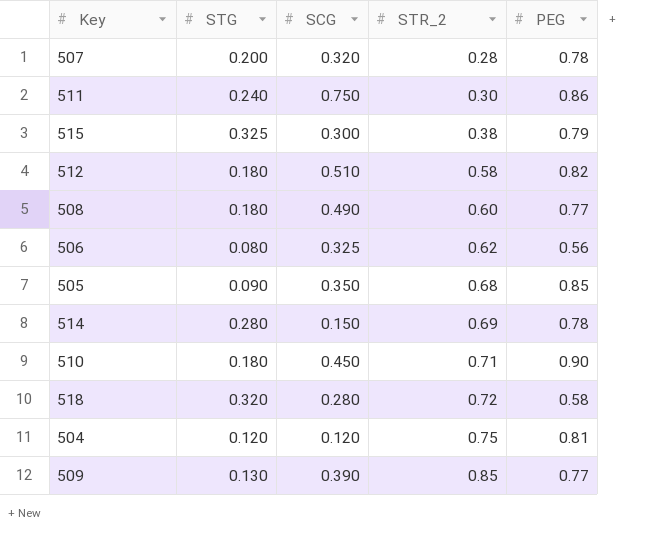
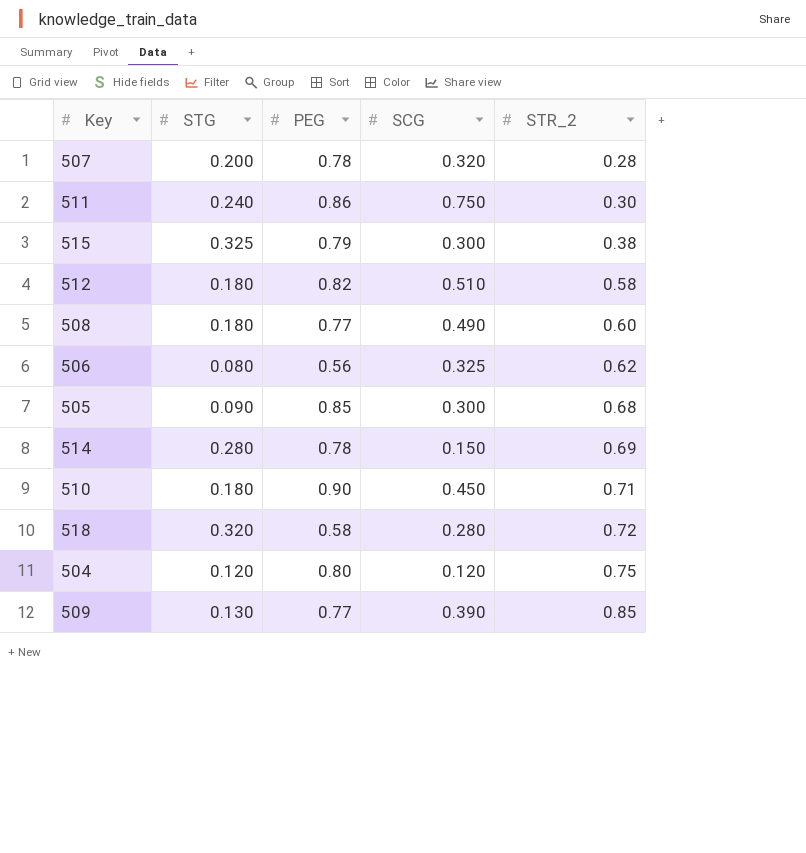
column PEG | position: 5 -> 3
505 | SCG: 0.350 -> 0.300
504 | PEG: 0.81 -> 0.80

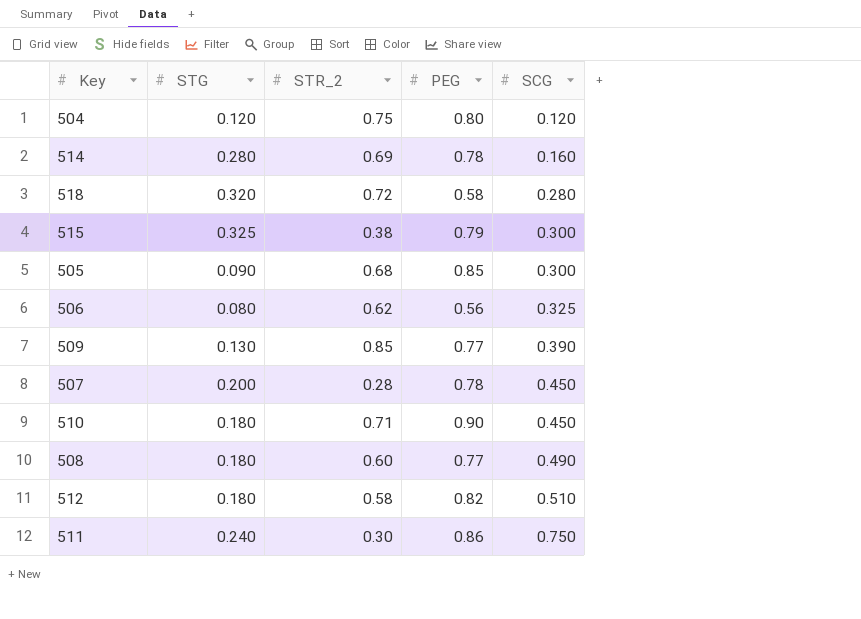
row order: STR_2 ascending -> SCG ascending
column STR_2 | position: 5 -> 3
514 | SCG: 0.150 -> 0.160
507 | SCG: 0.320 -> 0.450

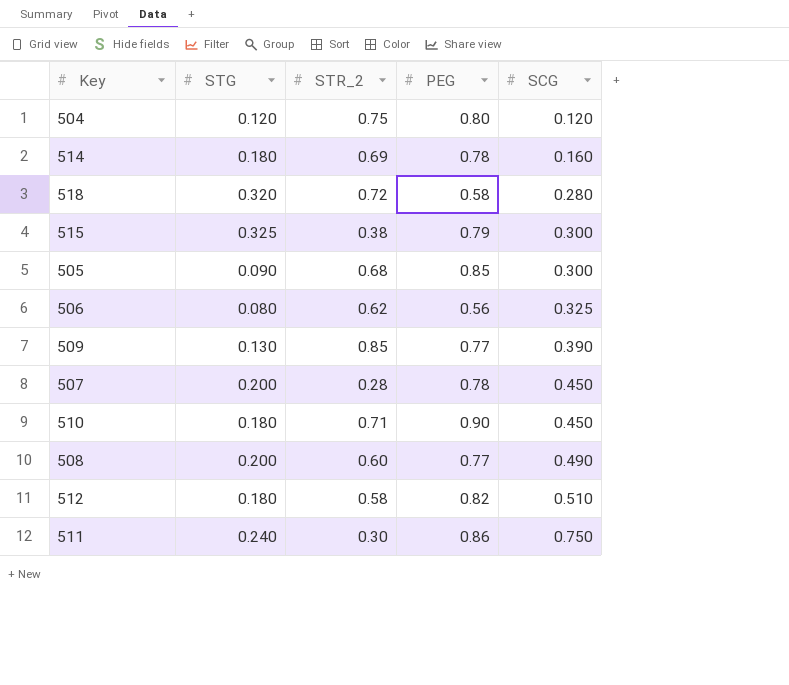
514 | STG: 0.280 -> 0.180
508 | STG: 0.180 -> 0.200

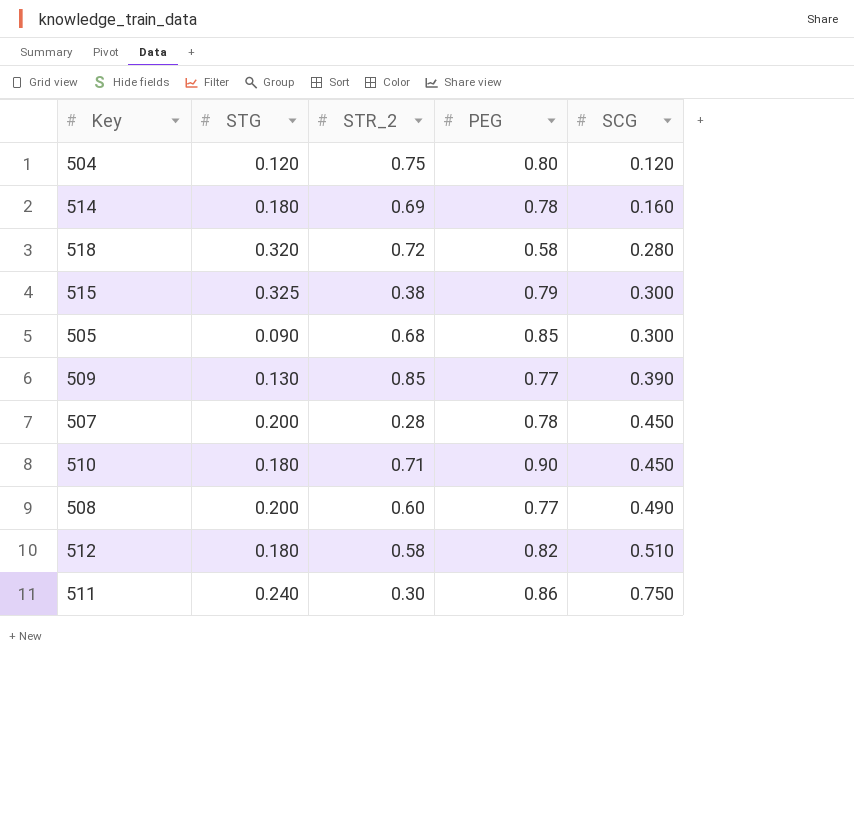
row 506: 0.080 | 0.62 | 0.56 | 0.325 -> none

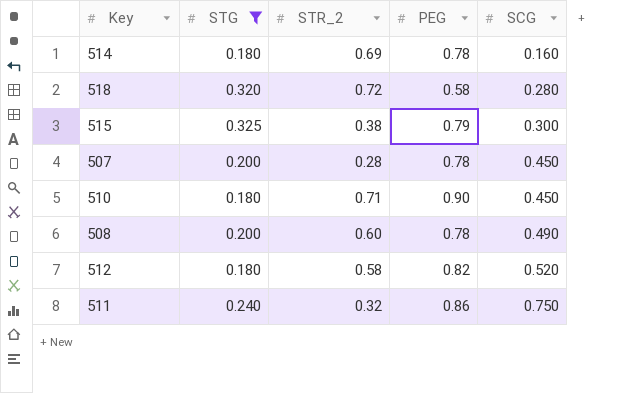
filter: none -> STG >= 0.180
508 | PEG: 0.77 -> 0.78
512 | SCG: 0.510 -> 0.520
511 | STR_2: 0.30 -> 0.32

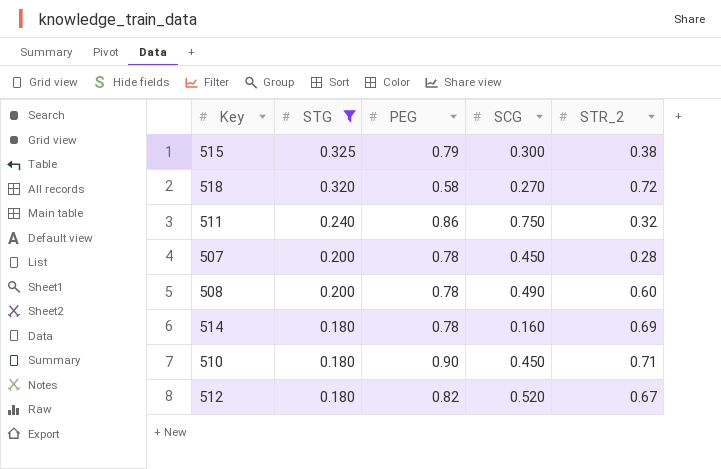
row order: SCG ascending -> STG descending
column STR_2 | position: 3 -> 5
518 | SCG: 0.280 -> 0.270
512 | STR_2: 0.58 -> 0.67

